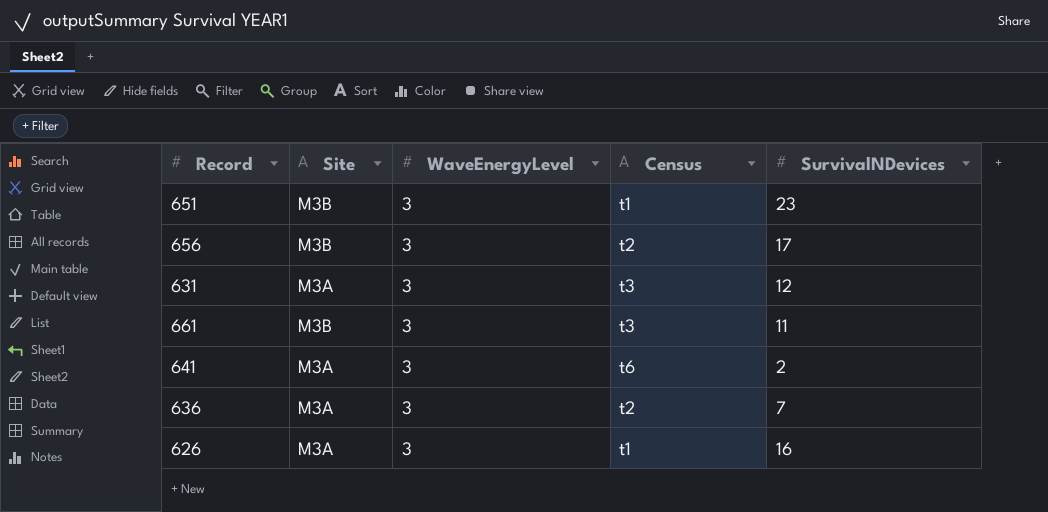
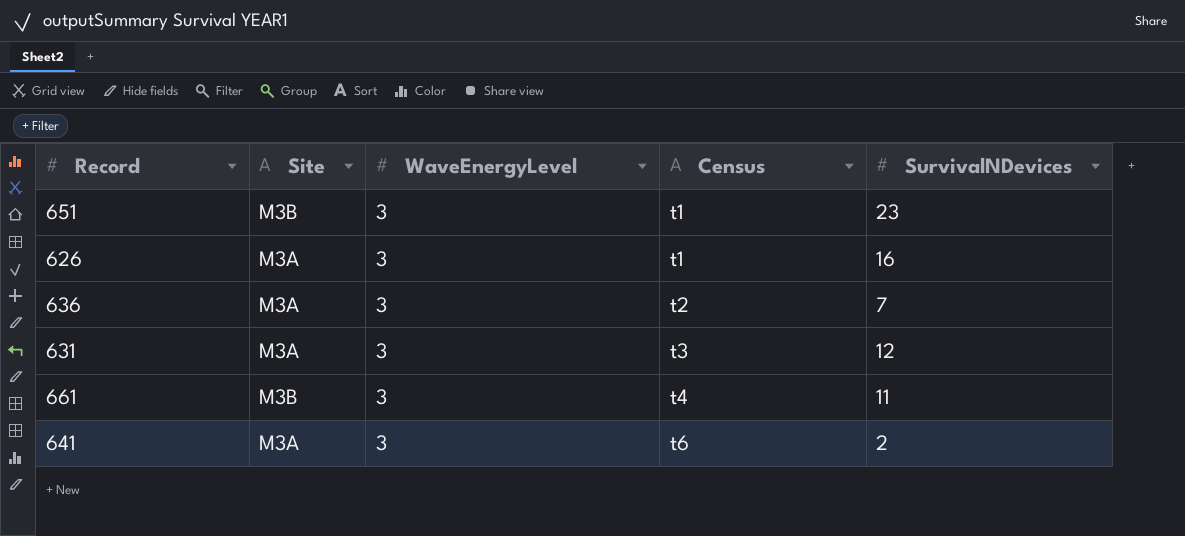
row order: none -> Census ascending
row 656: M3B | 3 | t2 | 17 -> none
661 | Census: t3 -> t4

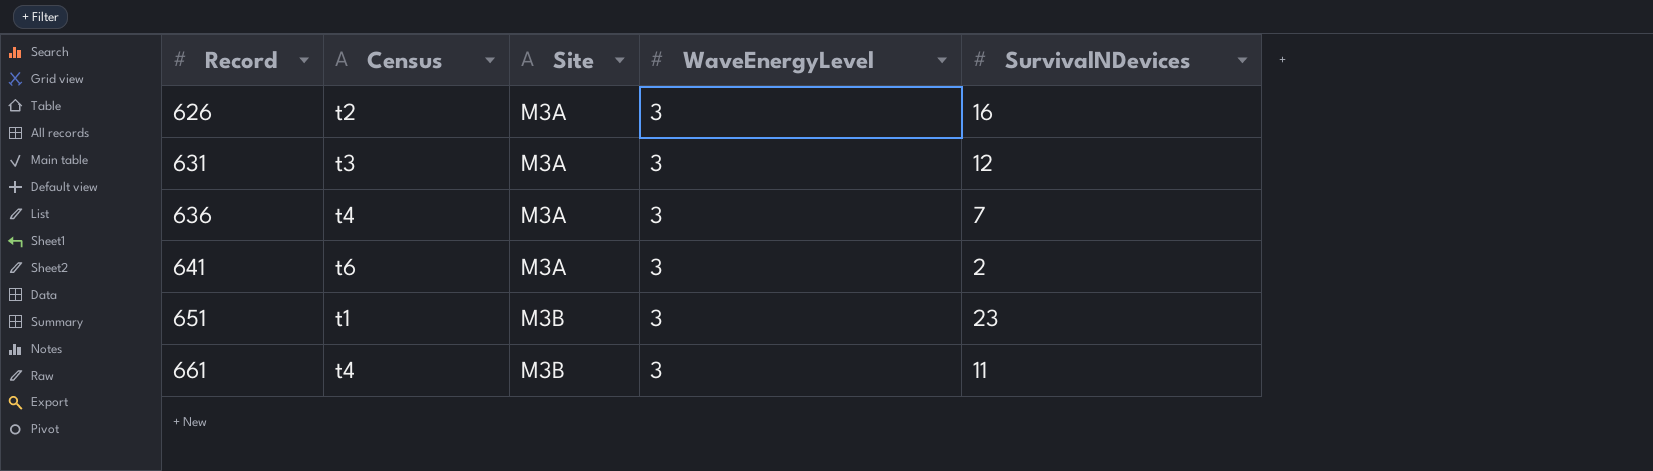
row order: Census ascending -> Record ascending
column Census | position: 4 -> 2
626 | Census: t1 -> t2
636 | Census: t2 -> t4

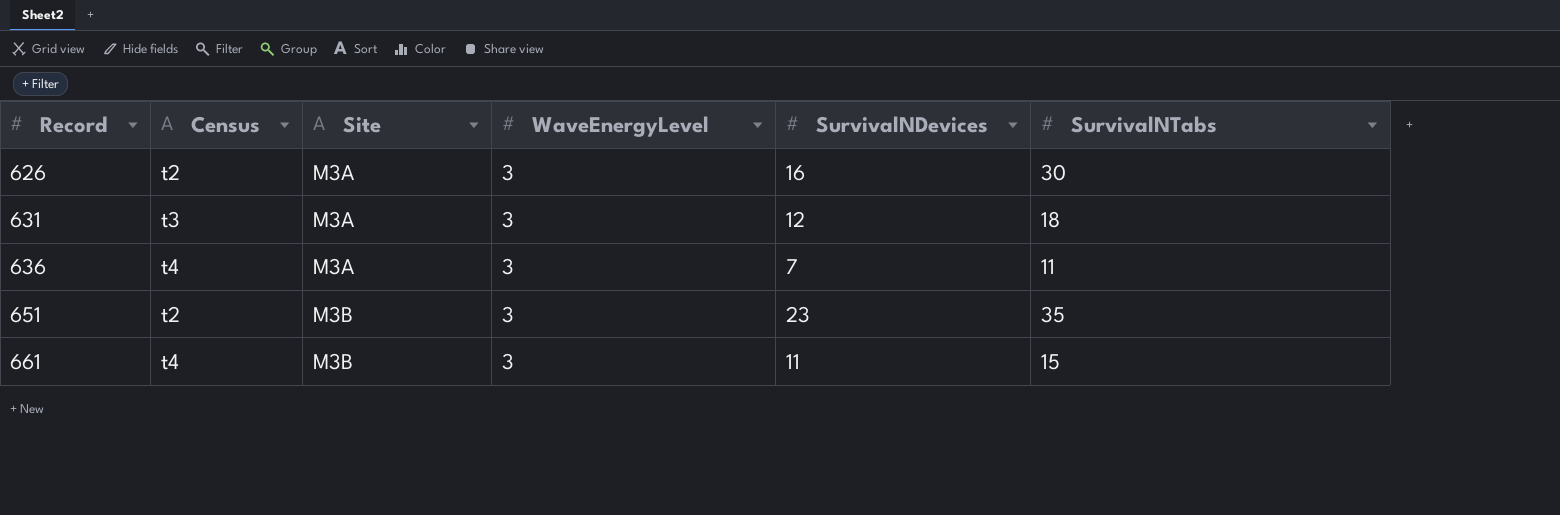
column SurvivalNTabs | position: none -> 6
row 641: t6 | M3A | 3 | 2 -> none
651 | Census: t1 -> t2

